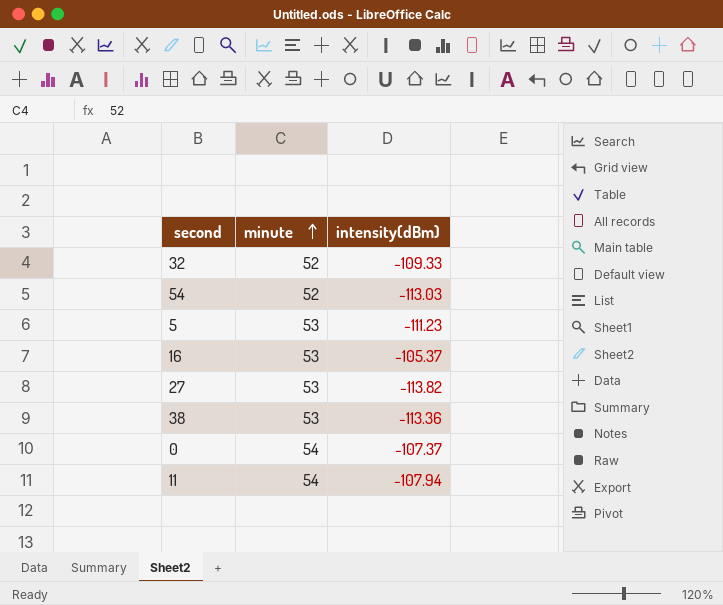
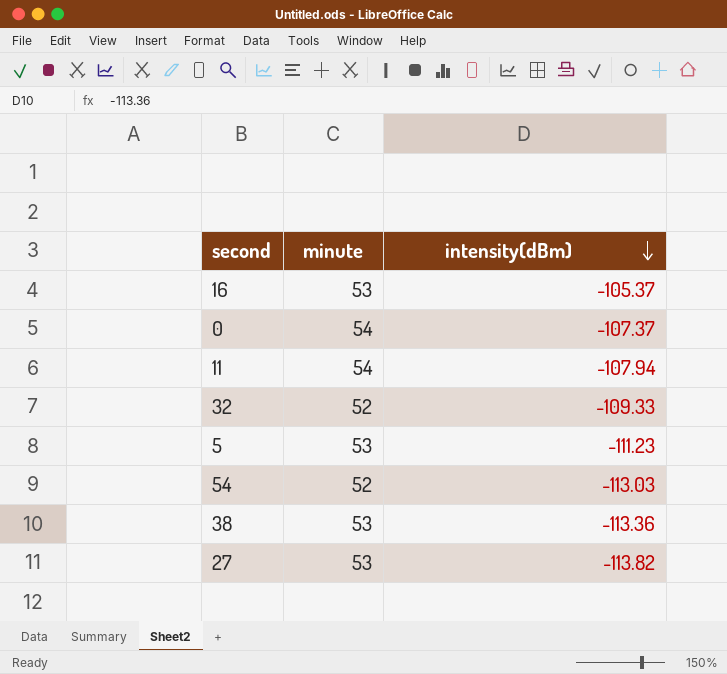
row order: minute ascending -> intensity(dBm) descending

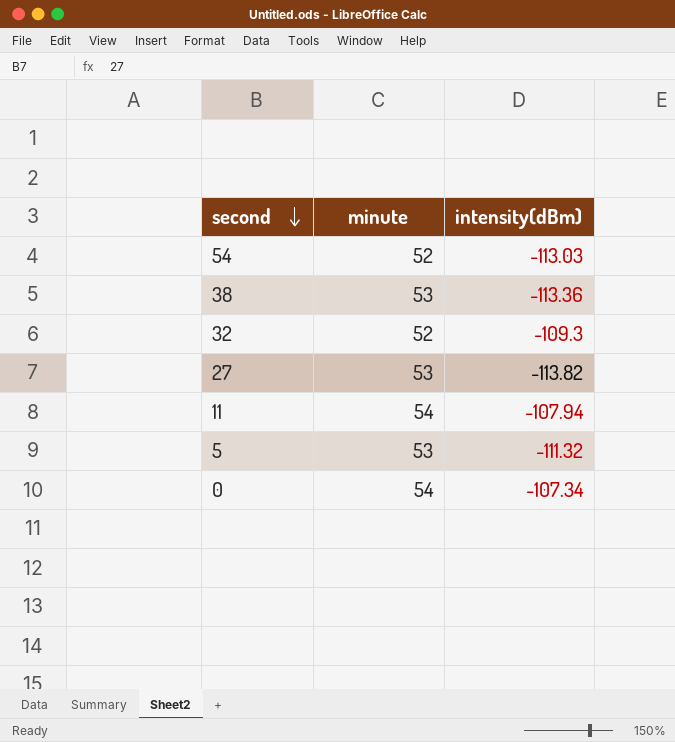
row order: intensity(dBm) descending -> second descending
row 16: 53 | -105.37 -> none
32 | intensity(dBm): -109.33 -> -109.3
5 | intensity(dBm): -111.23 -> -111.32
0 | intensity(dBm): -107.37 -> -107.34

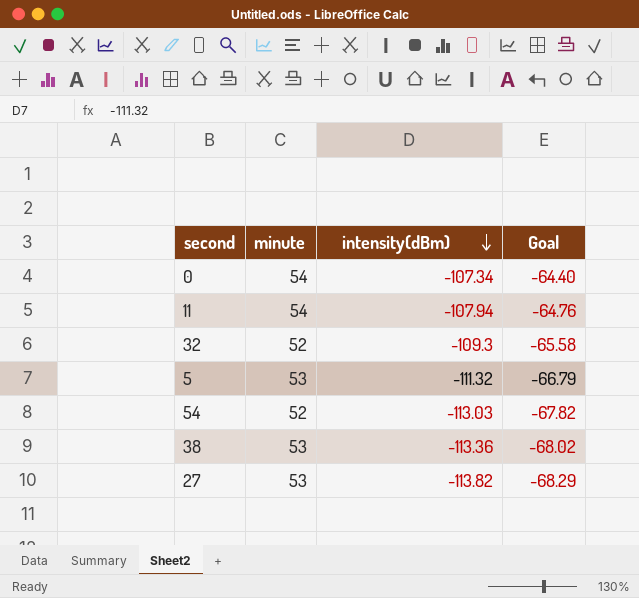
row order: second descending -> intensity(dBm) descending
column Goal | formula: none -> [intensity(dBm)] * 0.6

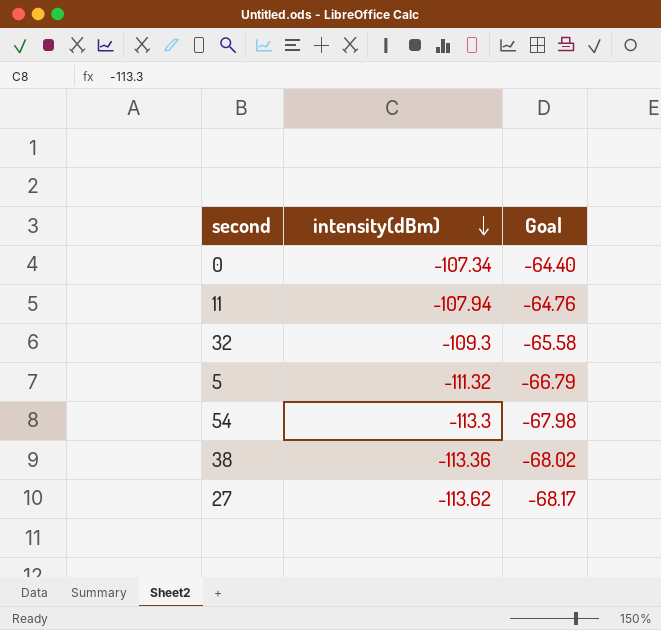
column minute | position: 2 -> none
54 | intensity(dBm): -113.03 -> -113.3
54 | Goal: -67.82 -> -67.98
27 | intensity(dBm): -113.82 -> -113.62
27 | Goal: -68.29 -> -68.17

